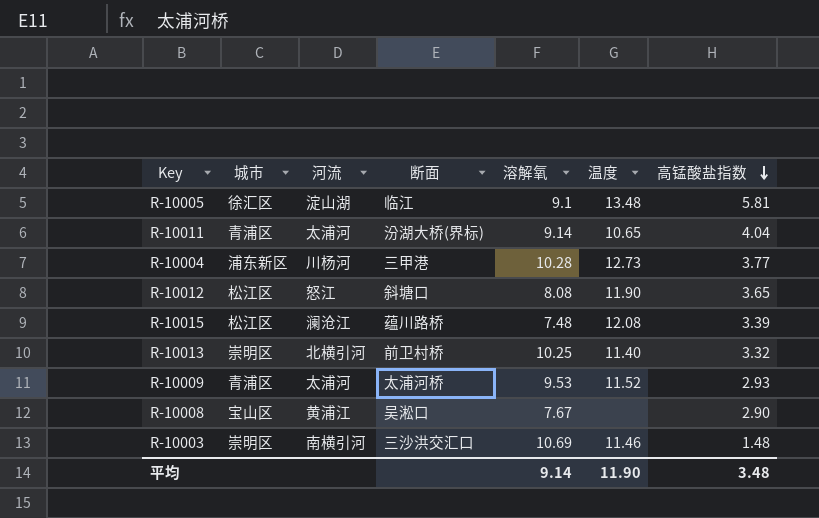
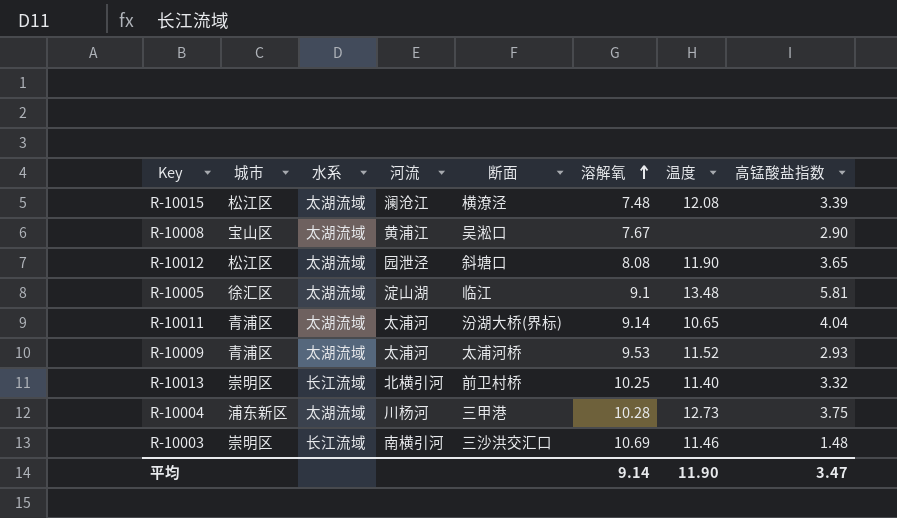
row order: 高锰酸盐指数 descending -> 溶解氧 ascending
column 水系 | position: none -> 3
R-10015 | 断面: 蕴川路桥 -> 横潦泾
R-10012 | 河流: 怒江 -> 园泄泾
R-10004 | 高锰酸盐指数: 3.77 -> 3.75
平均 | 高锰酸盐指数: 3.48 -> 3.47

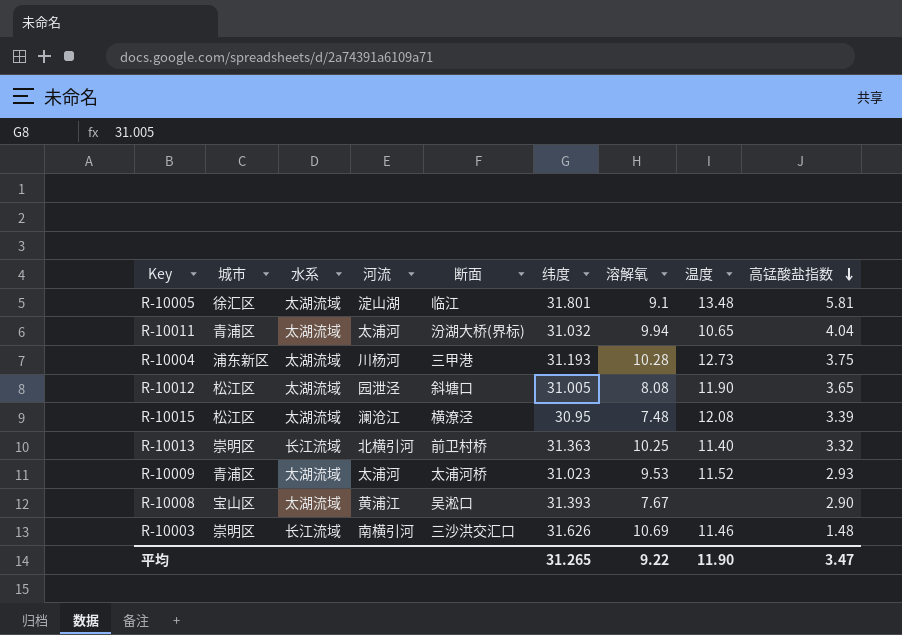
row order: 溶解氧 ascending -> 高锰酸盐指数 descending
column 纬度 | position: none -> 6
R-10011 | 溶解氧: 9.14 -> 9.94
平均 | 溶解氧: 9.14 -> 9.22

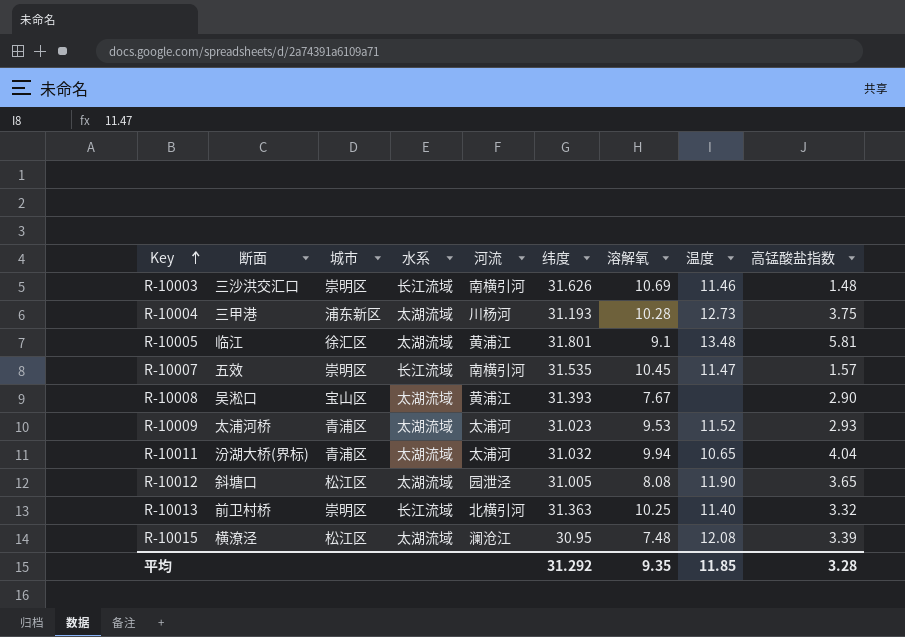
row order: 高锰酸盐指数 descending -> Key ascending
column 断面 | position: 5 -> 2
R-10005 | 河流: 淀山湖 -> 黄浦江
row R-10007: none -> 五效 | 崇明区 | 长江流域 | 南横引河 | 31.535 | 10.45 | 11.47 | 1.57
平均 | 纬度: 31.265 -> 31.292
平均 | 溶解氧: 9.22 -> 9.35
平均 | 温度: 11.90 -> 11.85
平均 | 高锰酸盐指数: 3.47 -> 3.28

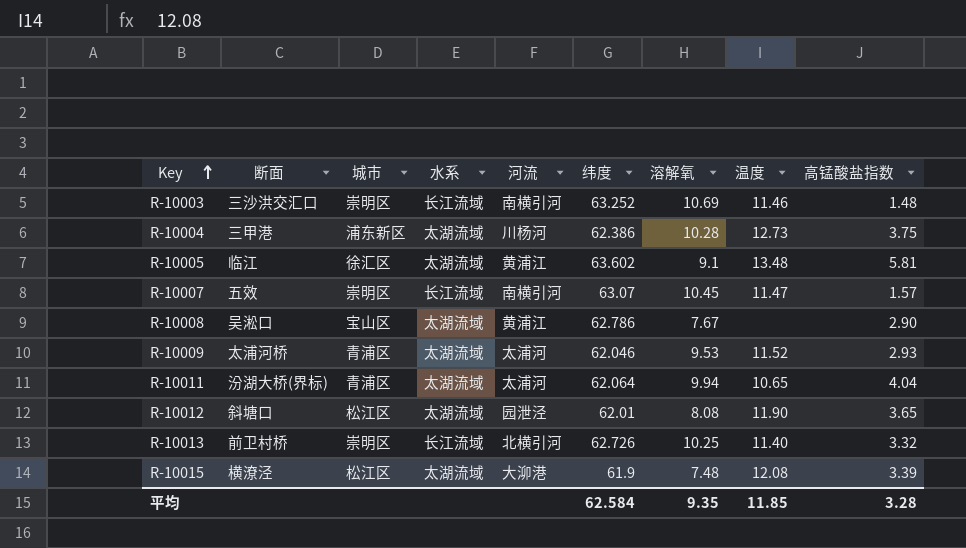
R-10003 | 纬度: 31.626 -> 63.252
R-10004 | 纬度: 31.193 -> 62.386
R-10005 | 纬度: 31.801 -> 63.602
R-10007 | 纬度: 31.535 -> 63.07
R-10008 | 纬度: 31.393 -> 62.786
R-10009 | 纬度: 31.023 -> 62.046
R-10011 | 纬度: 31.032 -> 62.064
R-10012 | 纬度: 31.005 -> 62.01
R-10013 | 纬度: 31.363 -> 62.726
R-10015 | 河流: 澜沧江 -> 大泖港
R-10015 | 纬度: 30.95 -> 61.9
平均 | 纬度: 31.292 -> 62.584

